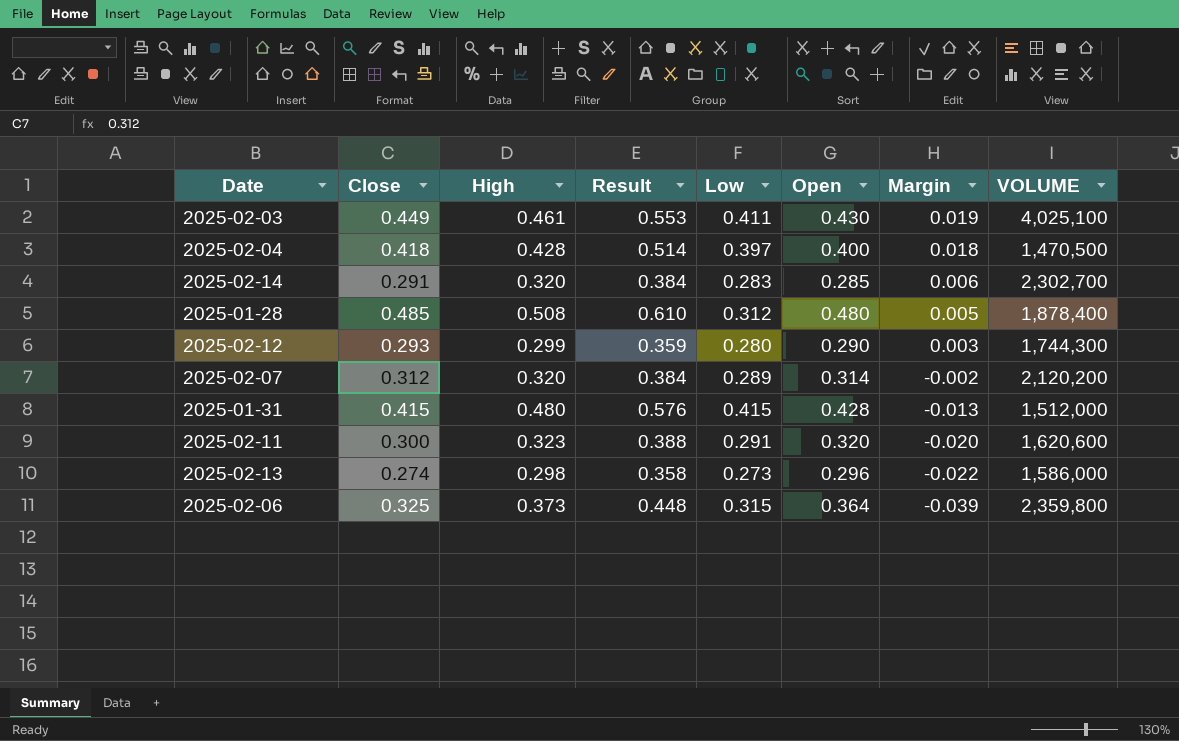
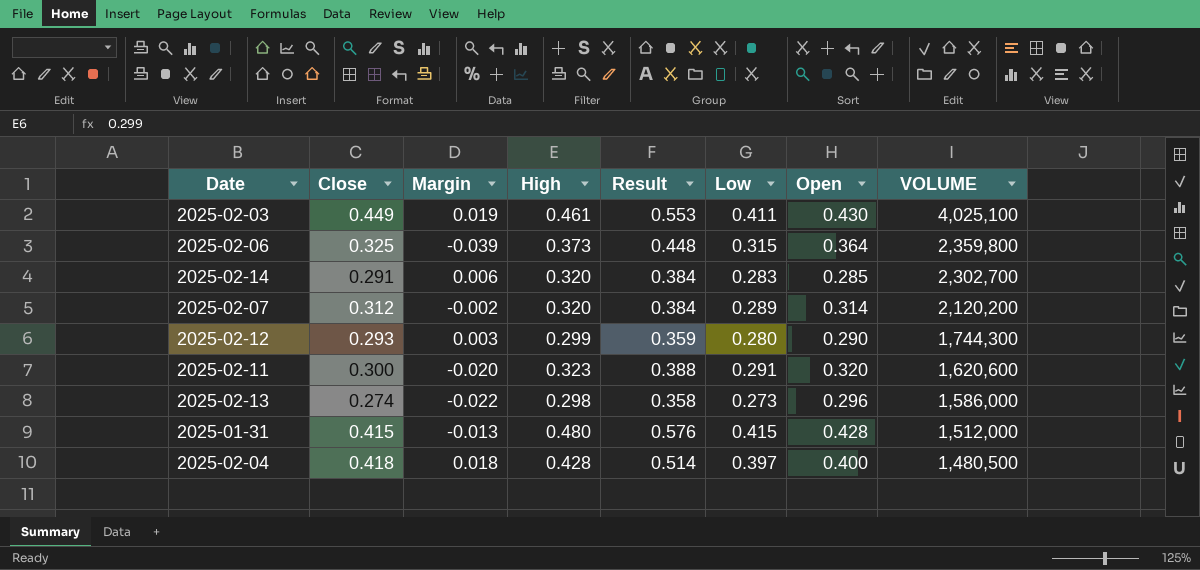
row order: Margin descending -> VOLUME descending
column Margin | position: 7 -> 3
row 2025-01-28: 0.485 | 0.508 | 0.610 | 0.312 | 0.480 | 0.005 | 1,878,400 -> none
2025-02-04 | VOLUME: 1,470,500 -> 1,480,500

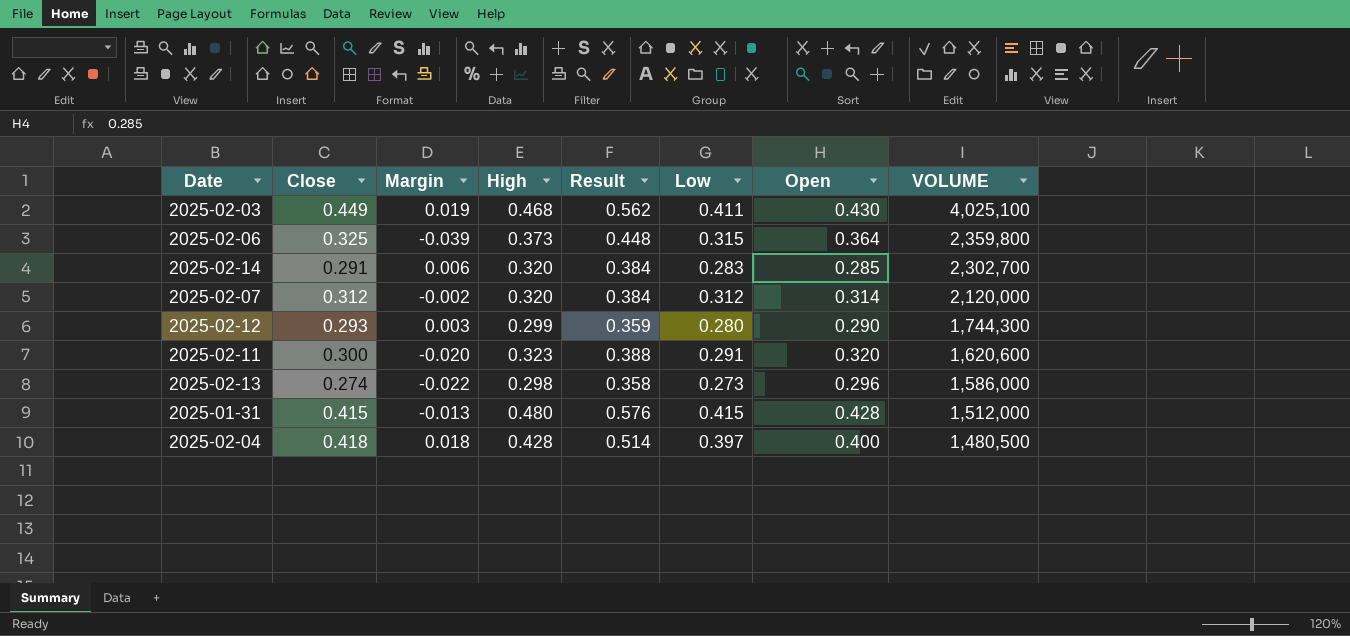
2025-02-03 | High: 0.461 -> 0.468
2025-02-03 | Result: 0.553 -> 0.562
2025-02-07 | Low: 0.289 -> 0.312
2025-02-07 | VOLUME: 2,120,200 -> 2,120,000

